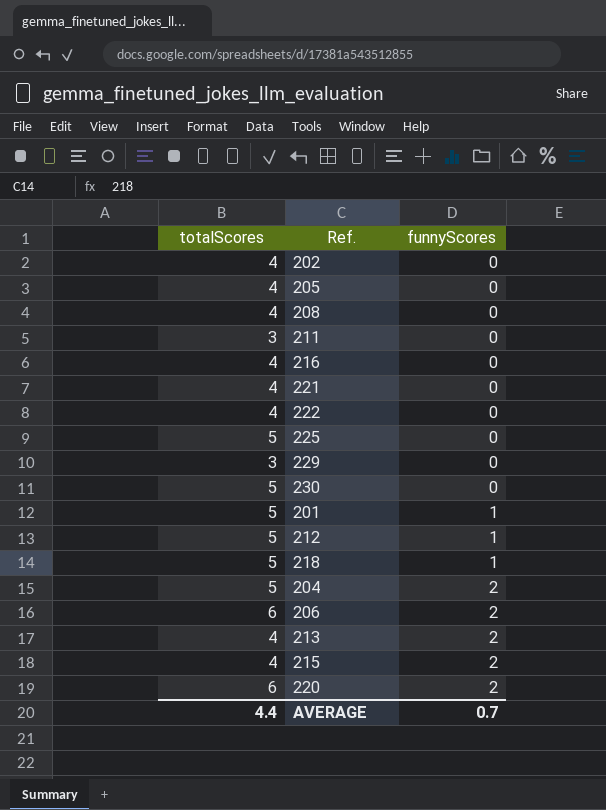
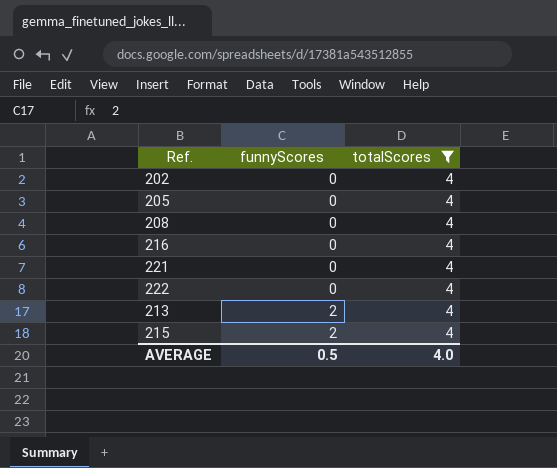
filter: none -> totalScores = 4
column totalScores | position: 1 -> 3
AVERAGE | funnyScores: 0.7 -> 0.5
AVERAGE | totalScores: 4.4 -> 4.0

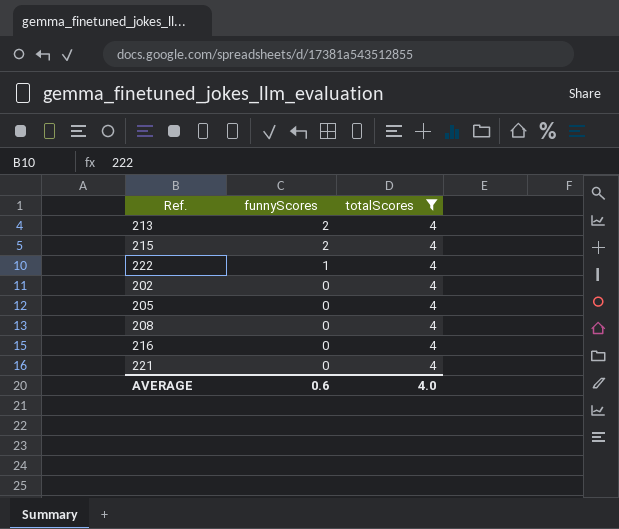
row order: funnyScores ascending -> funnyScores descending
222 | funnyScores: 0 -> 1
AVERAGE | funnyScores: 0.5 -> 0.6

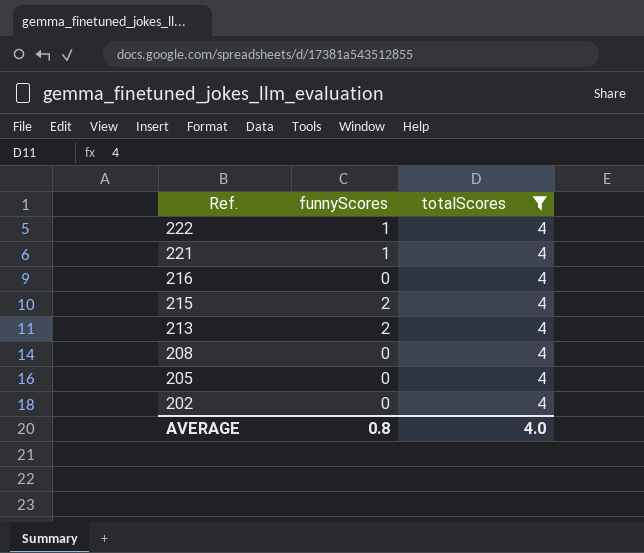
row order: funnyScores descending -> Ref. descending
221 | funnyScores: 0 -> 1
AVERAGE | funnyScores: 0.6 -> 0.8

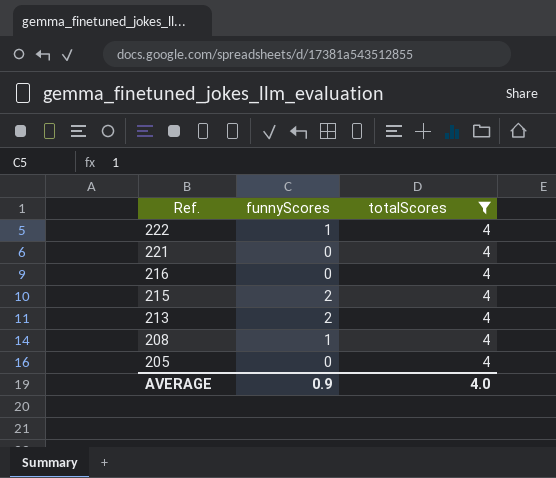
row 202: 0 | 4 -> none
221 | funnyScores: 1 -> 0
208 | funnyScores: 0 -> 1
AVERAGE | funnyScores: 0.8 -> 0.9

